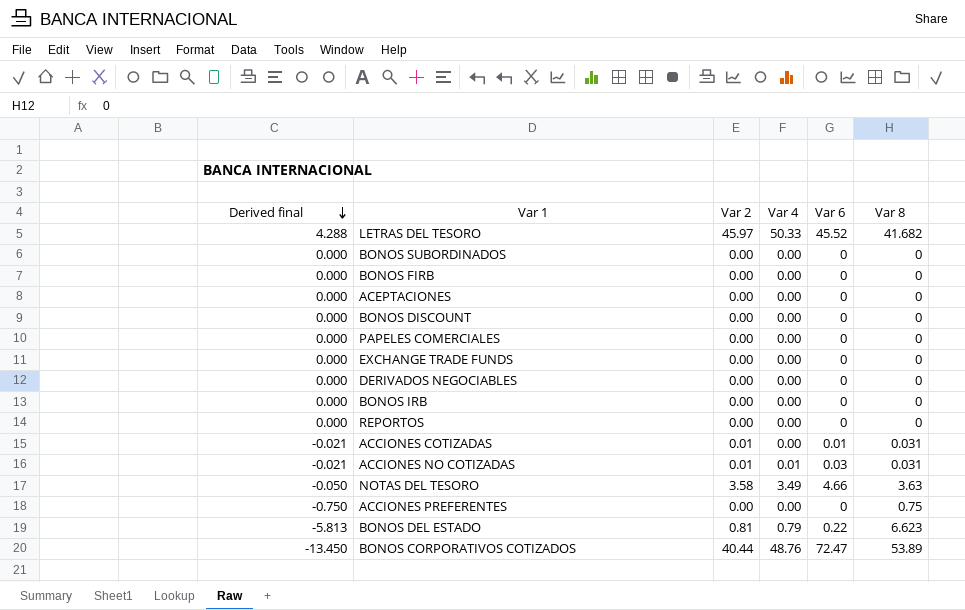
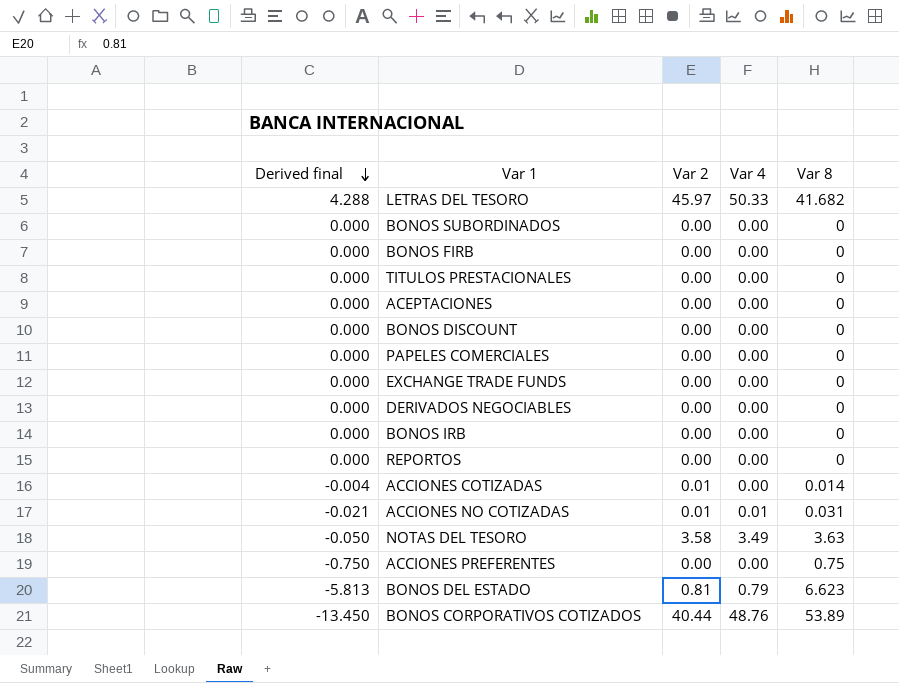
column Var 6 | position: 5 -> none
row TITULOS PRESTACIONALES: none -> 0.000 | 0.00 | 0.00 | 0
ACCIONES COTIZADAS | Derived final: -0.021 -> -0.004
ACCIONES COTIZADAS | Var 8: 0.031 -> 0.014

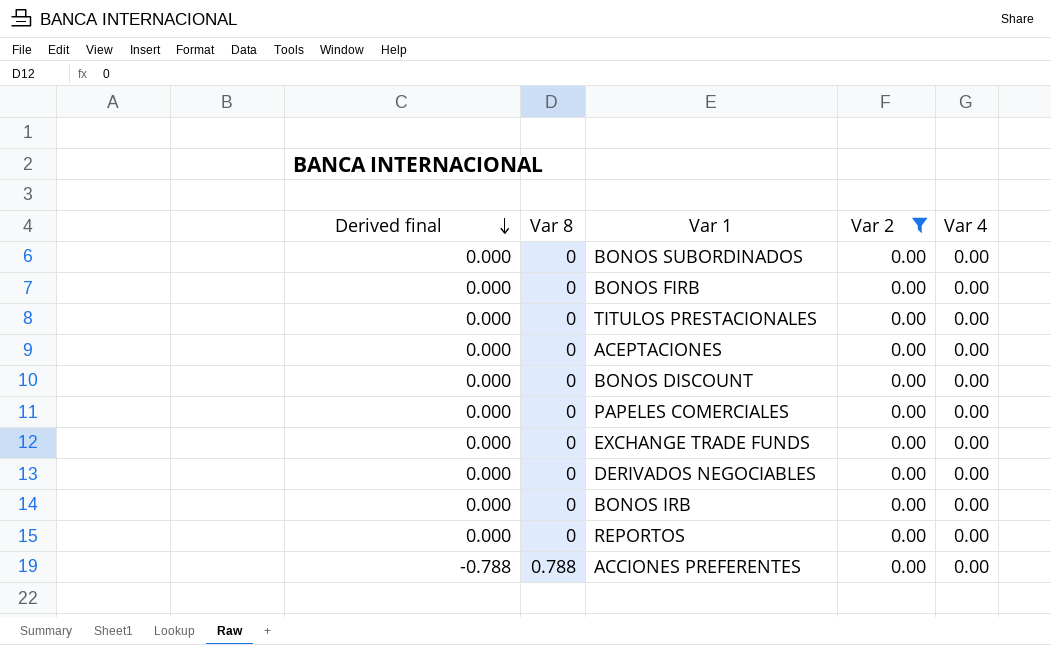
filter: none -> Var 2 = 0.00
column Var 8 | position: 5 -> 2
ACCIONES PREFERENTES | Derived final: -0.750 -> -0.788
ACCIONES PREFERENTES | Var 8: 0.75 -> 0.788

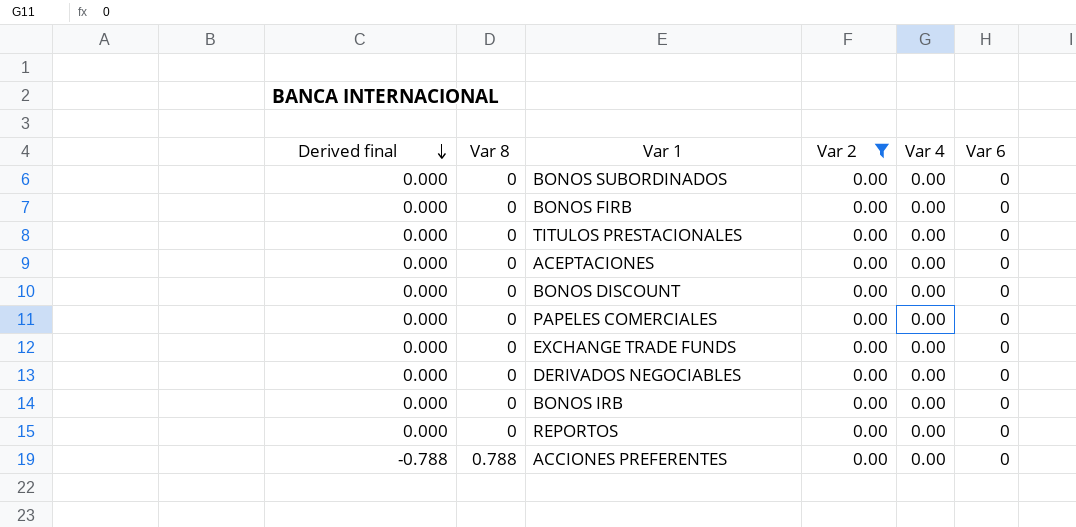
column Var 6 | position: none -> 6

